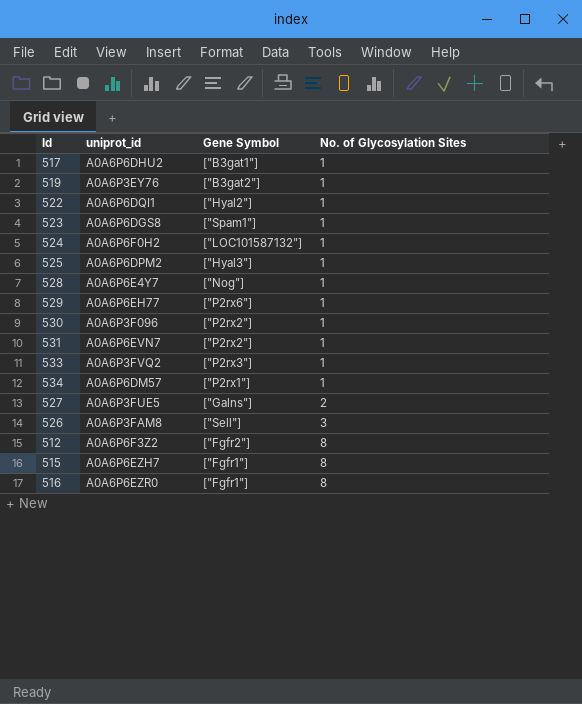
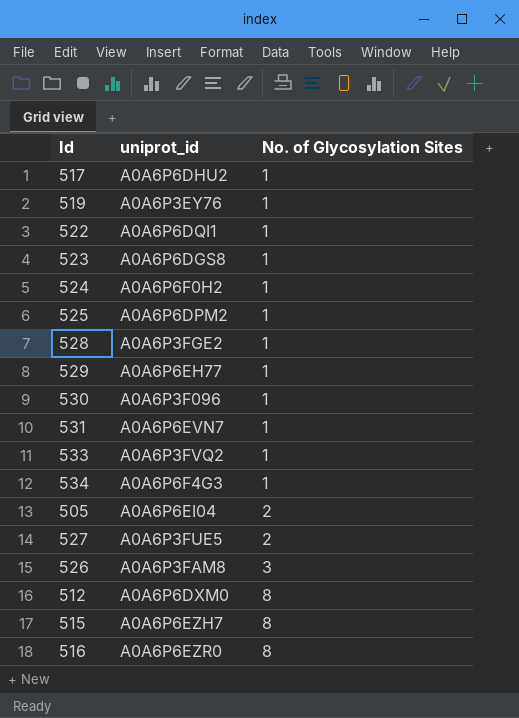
column Gene Symbol | position: 3 -> none
528 | uniprot_id: A0A6P6E4Y7 -> A0A6P3FGE2
534 | uniprot_id: A0A6P6DM57 -> A0A6P6F4G3
row 505: none -> A0A6P6EI04 | 2
512 | uniprot_id: A0A6P6F3Z2 -> A0A6P6DXM0

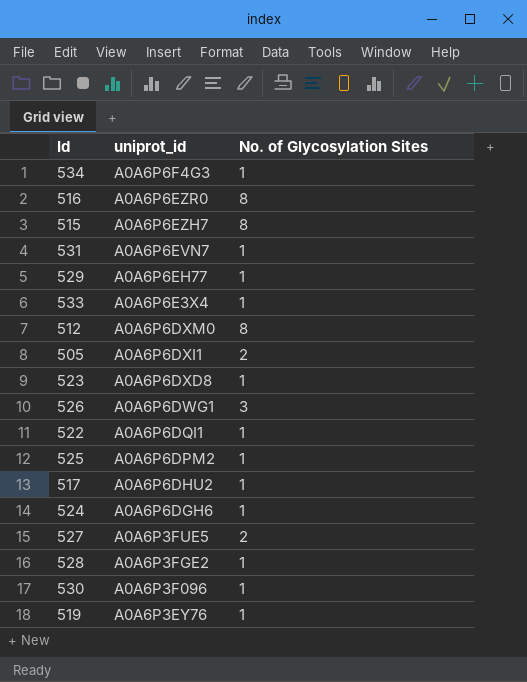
row order: No. of Glycosylation Sites ascending -> uniprot_id descending
533 | uniprot_id: A0A6P3FVQ2 -> A0A6P6E3X4
505 | uniprot_id: A0A6P6EI04 -> A0A6P6DXI1
523 | uniprot_id: A0A6P6DGS8 -> A0A6P6DXD8
526 | uniprot_id: A0A6P3FAM8 -> A0A6P6DWG1
524 | uniprot_id: A0A6P6F0H2 -> A0A6P6DGH6

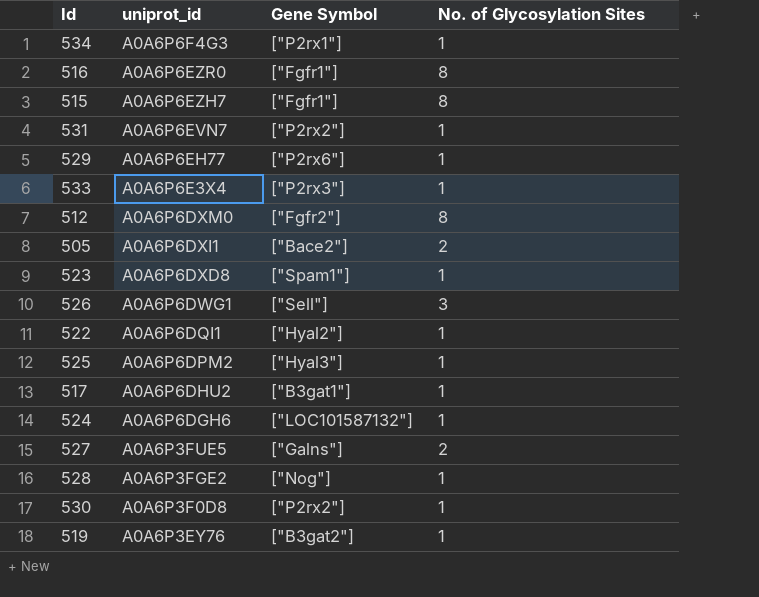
column Gene Symbol | position: none -> 3
530 | uniprot_id: A0A6P3F096 -> A0A6P3F0D8

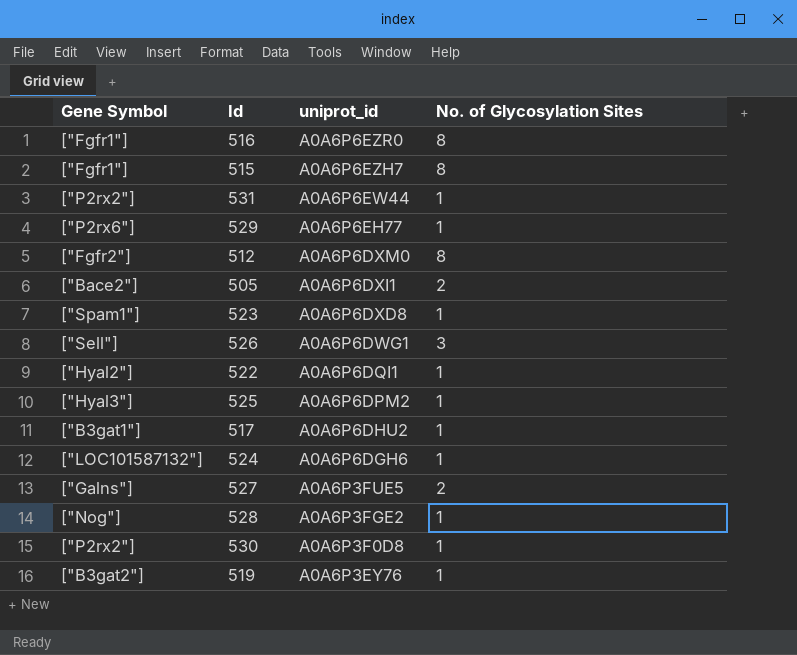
column Gene Symbol | position: 3 -> 1
row 534: A0A6P6F4G3 | ["P2rx1"] | 1 -> none
row 533: A0A6P6E3X4 | ["P2rx3"] | 1 -> none
531 | uniprot_id: A0A6P6EVN7 -> A0A6P6EW44

